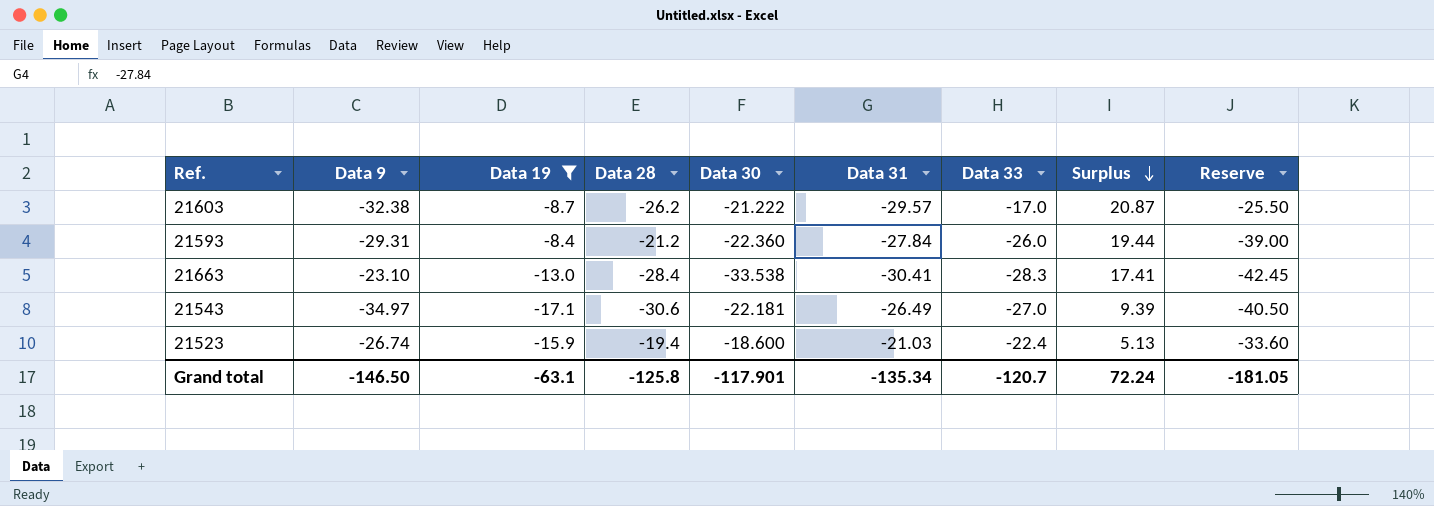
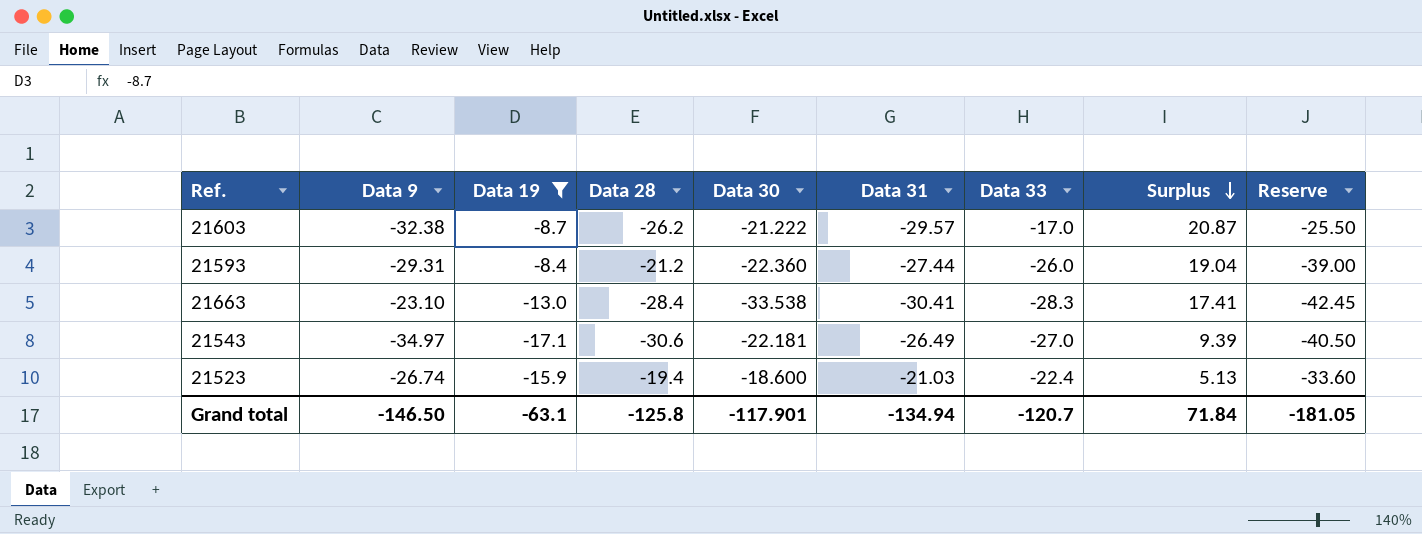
21593 | Data 31: -27.84 -> -27.44
21593 | Surplus: 19.44 -> 19.04
Grand total | Data 31: -135.34 -> -134.94
Grand total | Surplus: 72.24 -> 71.84

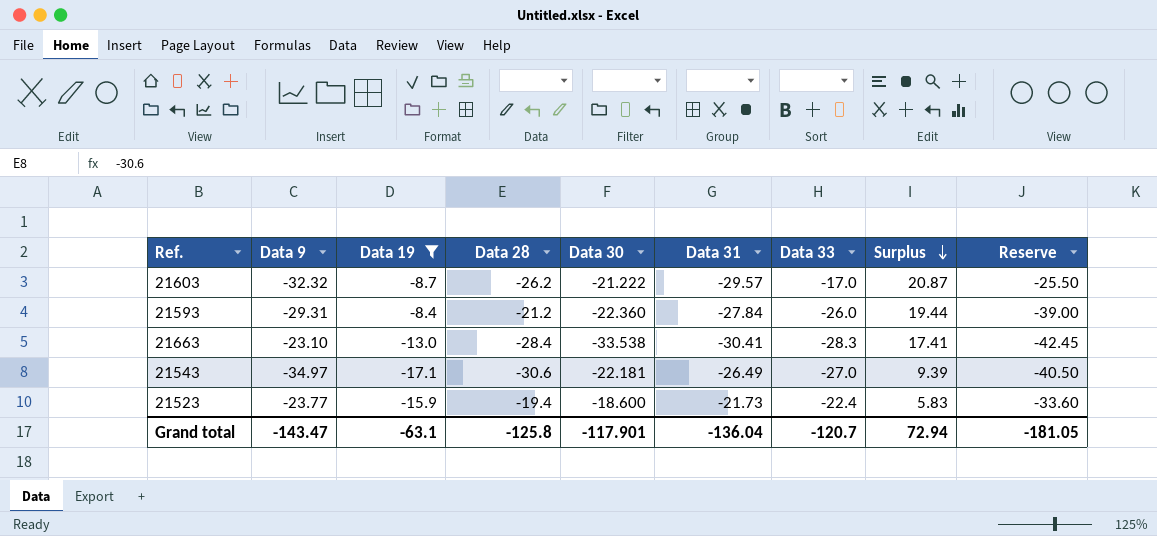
21603 | Data 9: -32.38 -> -32.32
21593 | Data 31: -27.44 -> -27.84
21593 | Surplus: 19.04 -> 19.44
21523 | Data 9: -26.74 -> -23.77
21523 | Data 31: -21.03 -> -21.73
21523 | Surplus: 5.13 -> 5.83
Grand total | Data 9: -146.50 -> -143.47
Grand total | Data 31: -134.94 -> -136.04
Grand total | Surplus: 71.84 -> 72.94

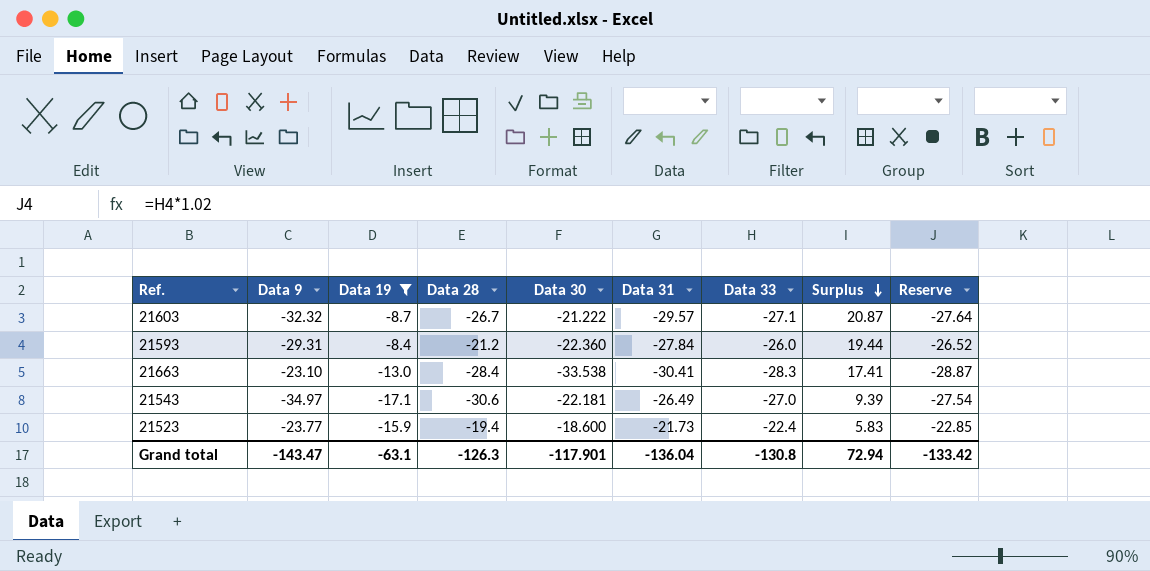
column Reserve | formula: [Data 33] * 1.5 -> [Data 33] * 1.02
21603 | Data 28: -26.2 -> -26.7
21603 | Data 33: -17.0 -> -27.1
Grand total | Data 28: -125.8 -> -126.3
Grand total | Data 33: -120.7 -> -130.8
Grand total | Reserve: -181.05 -> -133.42

